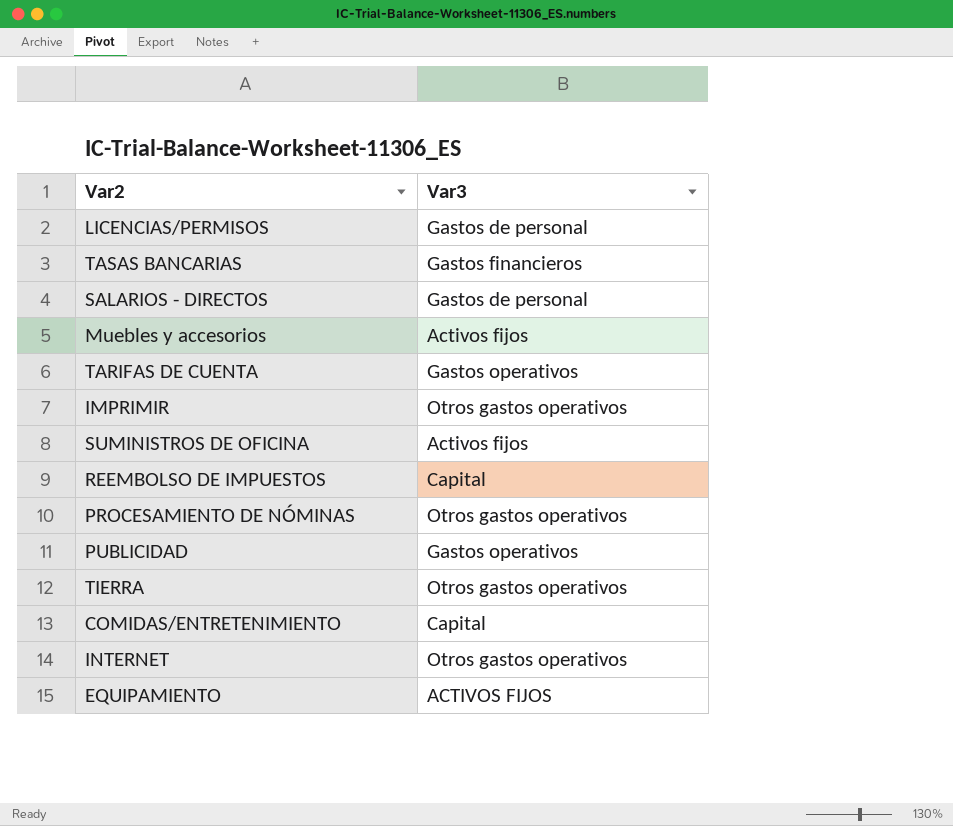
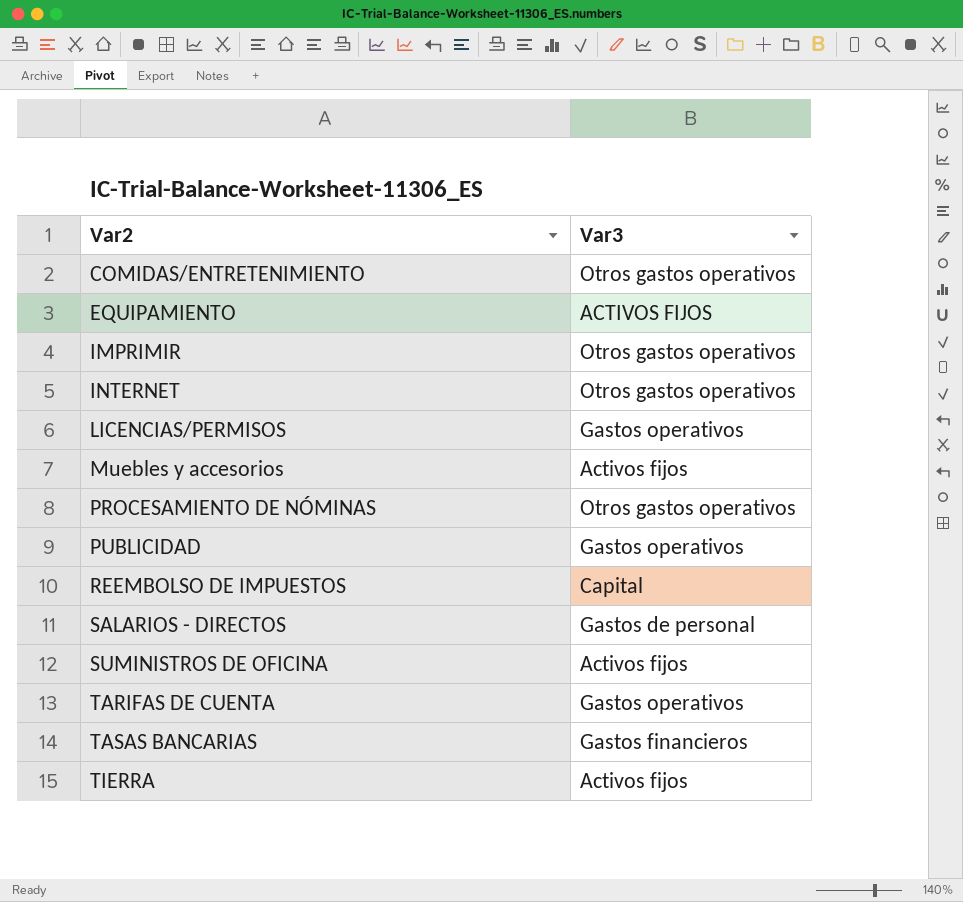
row order: none -> Var2 ascending
COMIDAS/ENTRETENIMIENTO | Var3: Capital -> Otros gastos operativos
LICENCIAS/PERMISOS | Var3: Gastos de personal -> Gastos operativos
TIERRA | Var3: Otros gastos operativos -> Activos fijos

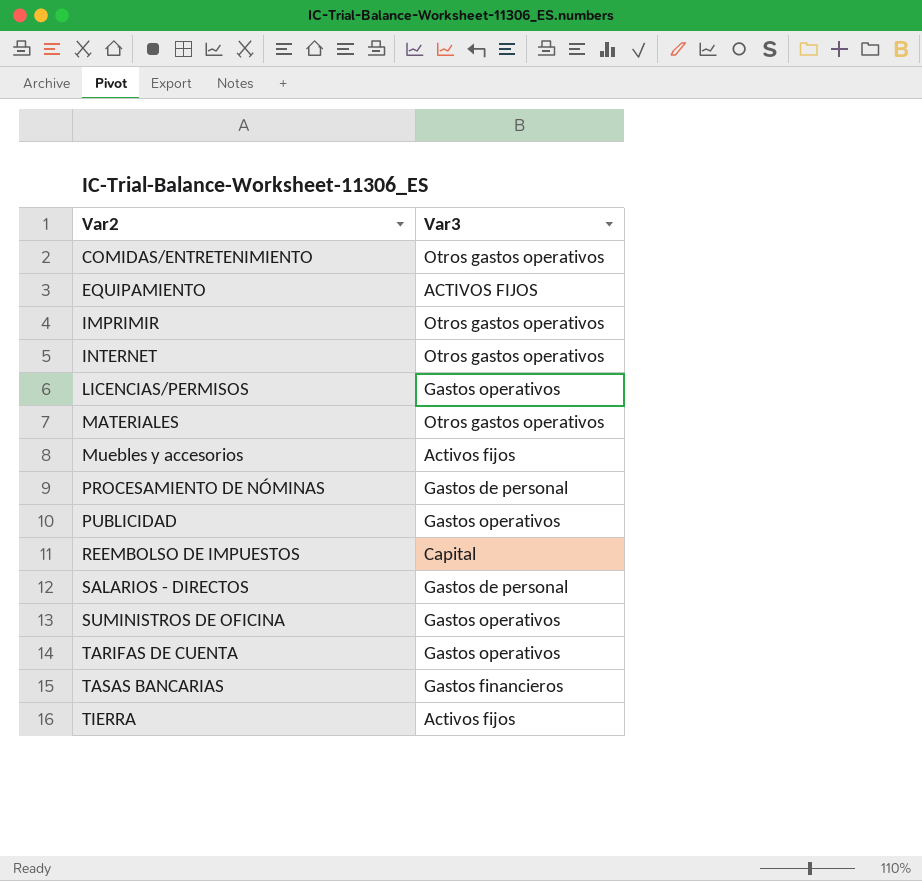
row MATERIALES: none -> Otros gastos operativos
PROCESAMIENTO DE NÓMINAS | Var3: Otros gastos operativos -> Gastos de personal
SUMINISTROS DE OFICINA | Var3: Activos fijos -> Gastos operativos

